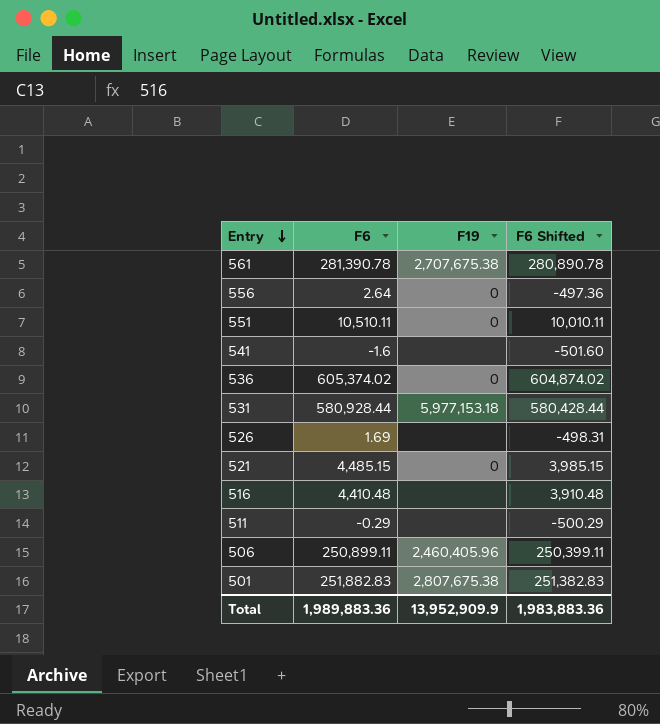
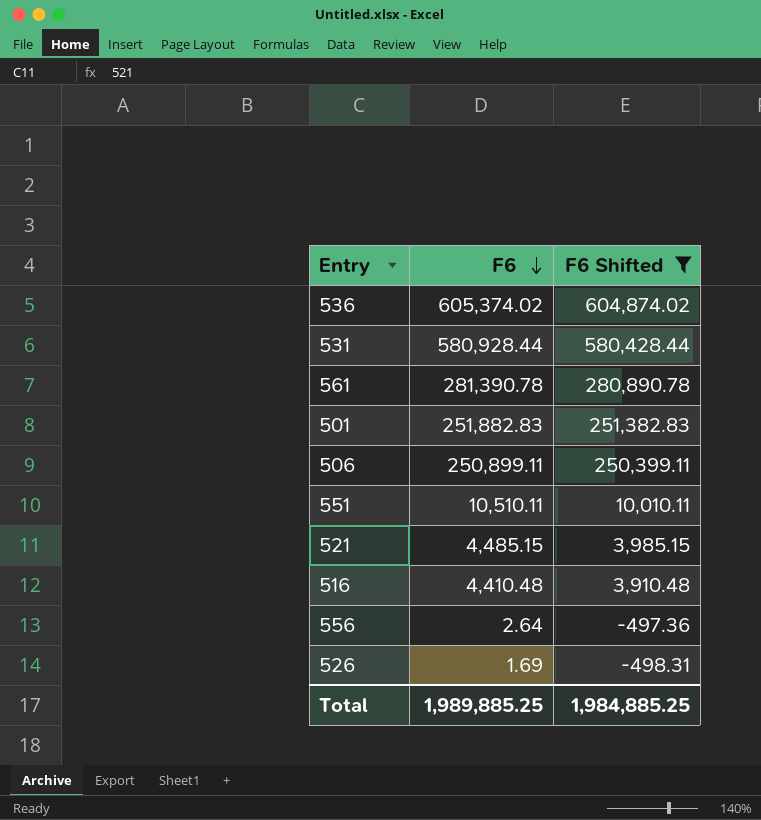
filter: none -> F6 Shifted >= -498.31
row order: Entry descending -> F6 descending
column F19 | position: 3 -> none
Total | F6: 1,989,883.36 -> 1,989,885.25
Total | F6 Shifted: 1,983,883.36 -> 1,984,885.25

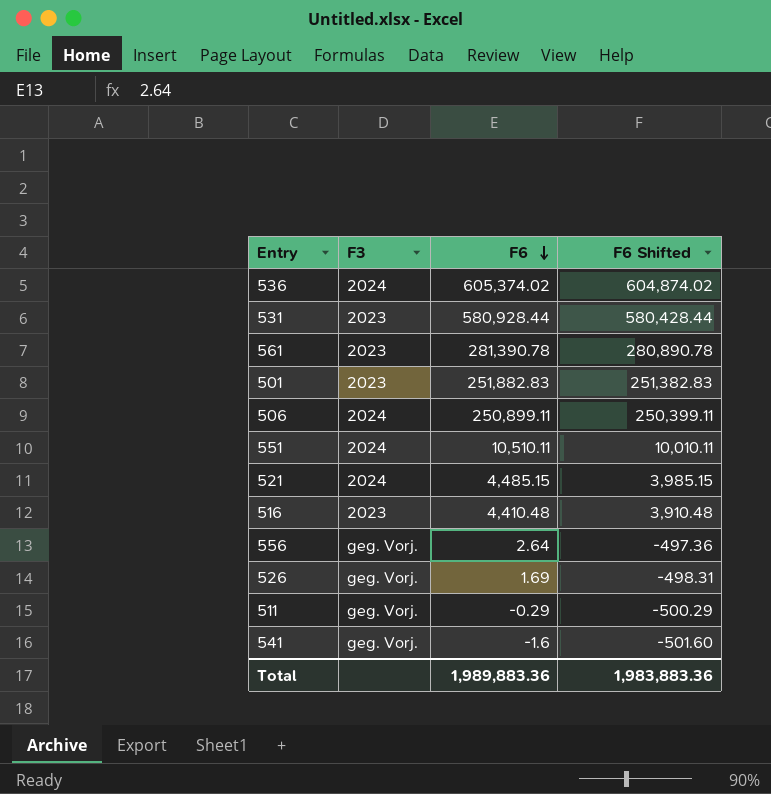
filter: F6 Shifted >= -498.31 -> none
column F3 | position: none -> 2
Total | F6: 1,989,885.25 -> 1,989,883.36
Total | F6 Shifted: 1,984,885.25 -> 1,983,883.36

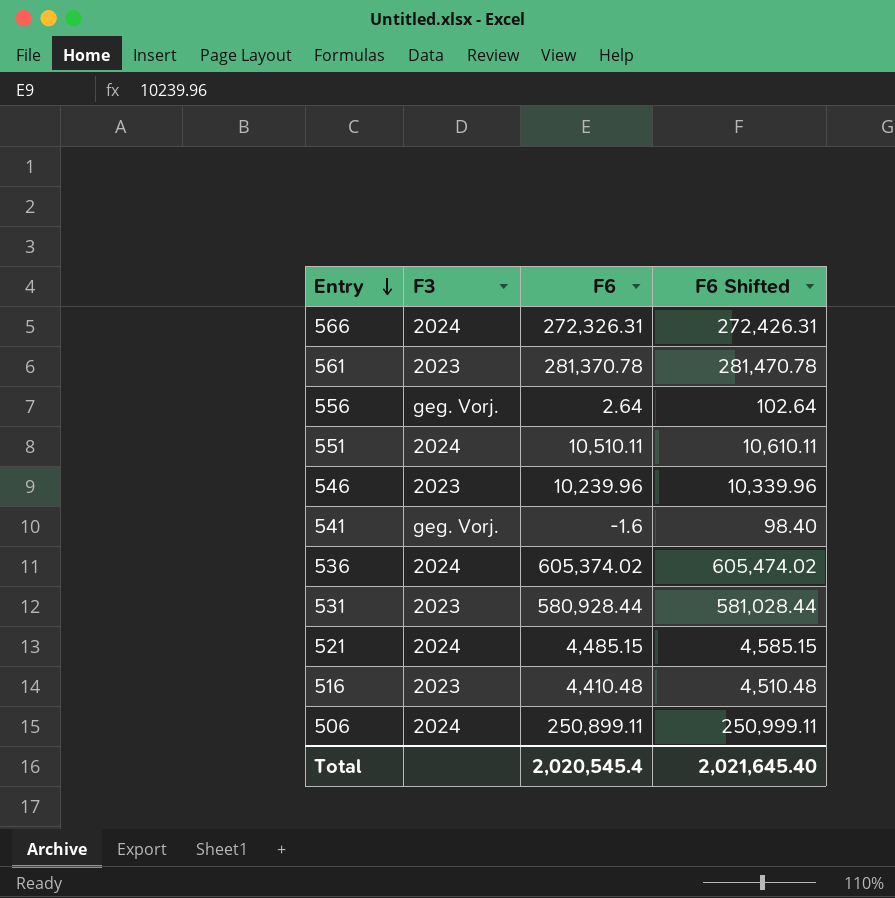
row order: F6 descending -> Entry descending
column F6 Shifted | formula: [F6] - 500 -> [F6] + 100
row 501: 2023 | 251,882.83 | 251,382.83 -> none
row 526: geg. Vorj. | 1.69 | -498.31 -> none
row 511: geg. Vorj. | -0.29 | -500.29 -> none
row 566: none -> 2024 | 272,326.31 | 272,426.31
561 | F6: 281,390.78 -> 281,370.78
row 546: none -> 2023 | 10,239.96 | 10,339.96
Total | F6: 1,989,883.36 -> 2,020,545.4
Total | F6 Shifted: 1,983,883.36 -> 2,021,645.40

